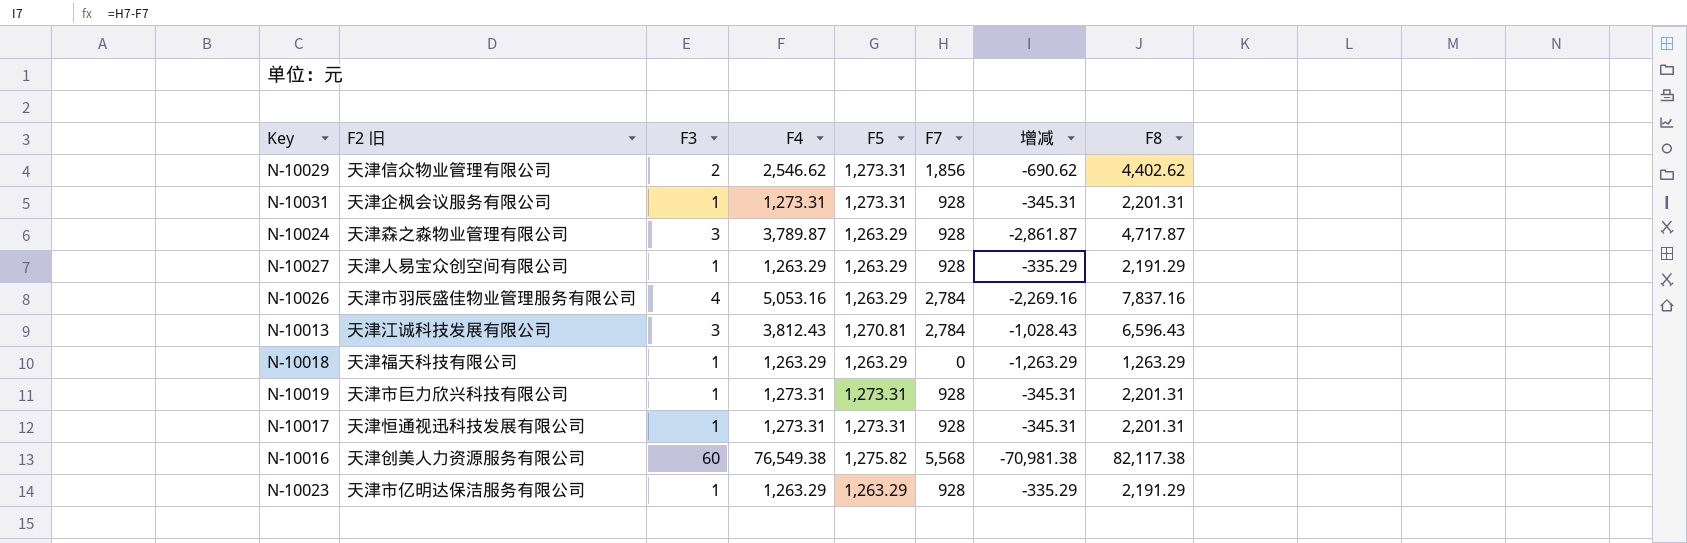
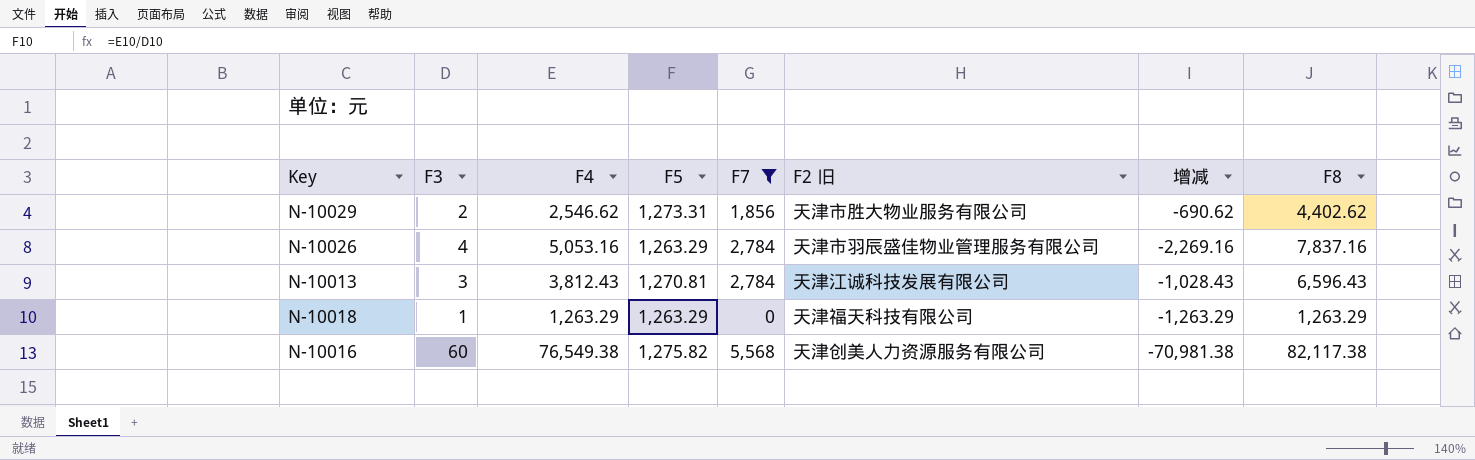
filter: none -> F7 != 928
column F2 旧 | position: 2 -> 6
N-10029 | F2 旧: 天津信众物业管理有限公司 -> 天津市胜大物业服务有限公司

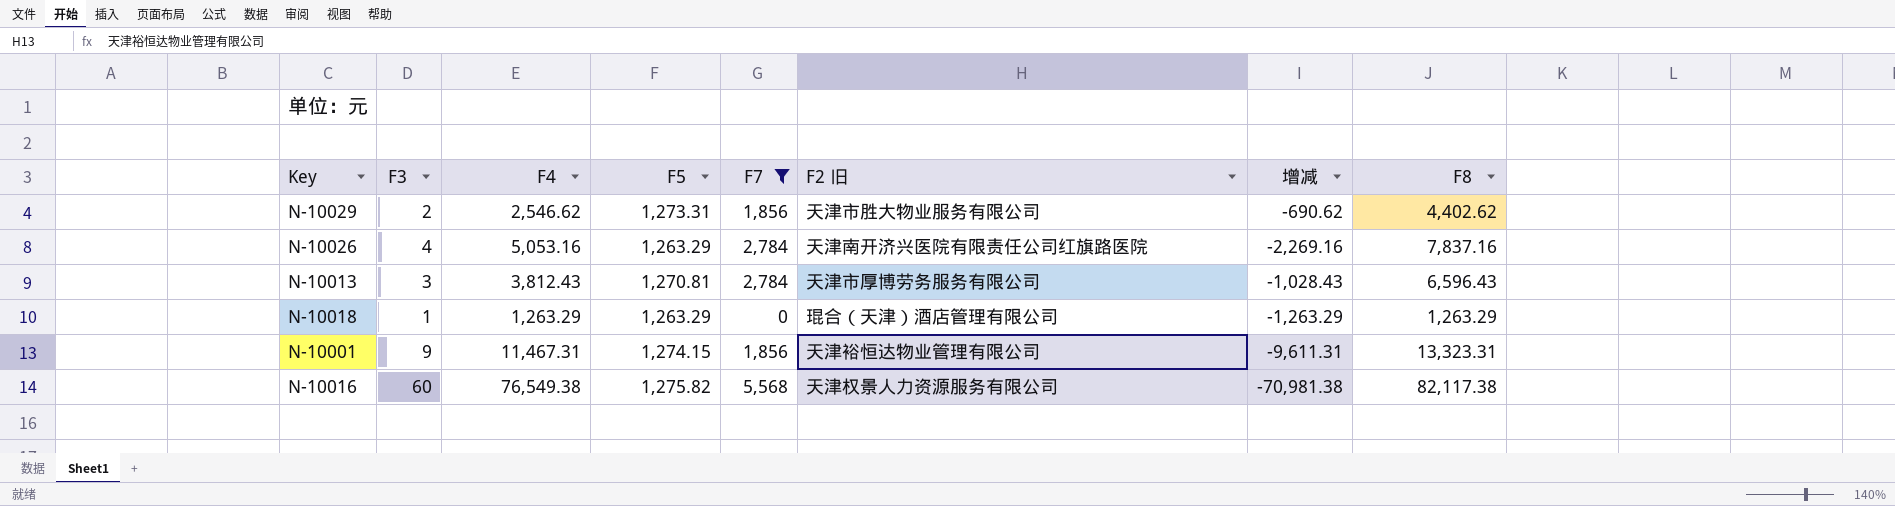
N-10026 | F2 旧: 天津市羽辰盛佳物业管理服务有限公司 -> 天津南开济兴医院有限责任公司红旗路医院
N-10013 | F2 旧: 天津江诚科技发展有限公司 -> 天津市厚博劳务服务有限公司
N-10018 | F2 旧: 天津福天科技有限公司 -> 琨合（天津）酒店管理有限公司
row N-10001: none -> 9 | 11,467.31 | 1,274.15 | 1,856 | 天津裕恒达物业管理有限公司 | -9,611.31 | 13,323.31
N-10016 | F2 旧: 天津创美人力资源服务有限公司 -> 天津权景人力资源服务有限公司

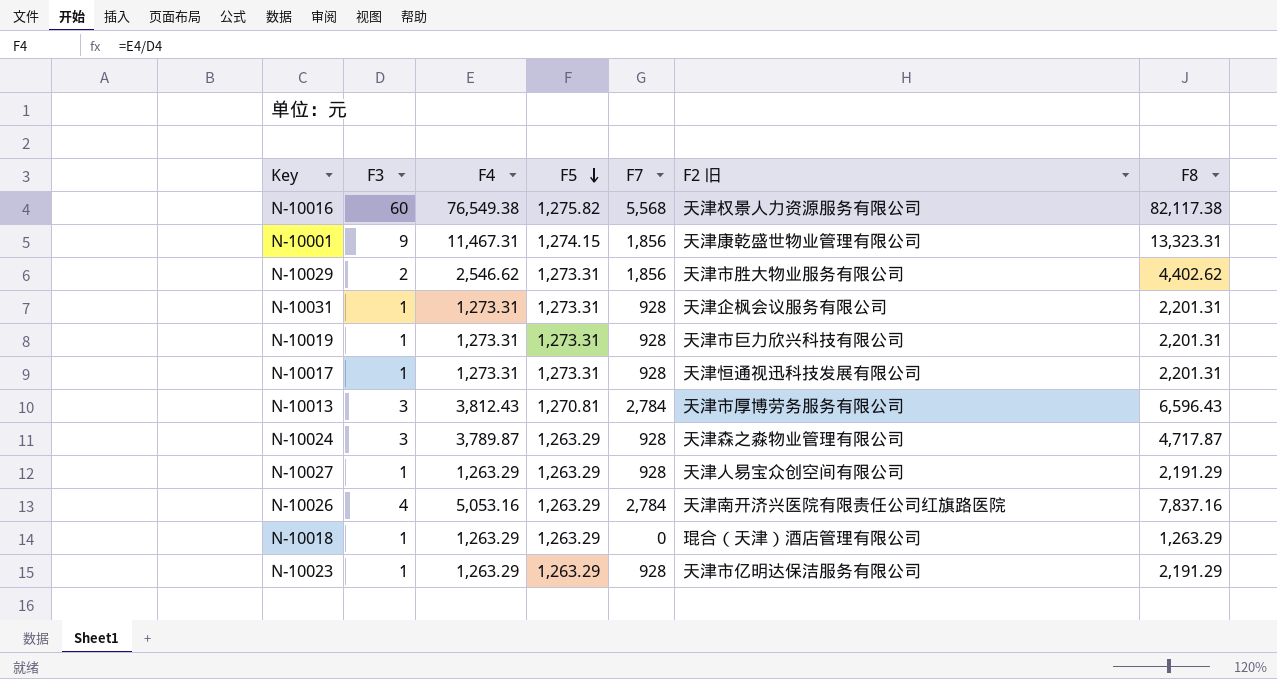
filter: F7 != 928 -> none
row order: none -> F5 descending
column 增减 | formula: [F7] - [F4] -> none
N-10001 | F2 旧: 天津裕恒达物业管理有限公司 -> 天津康乾盛世物业管理有限公司

